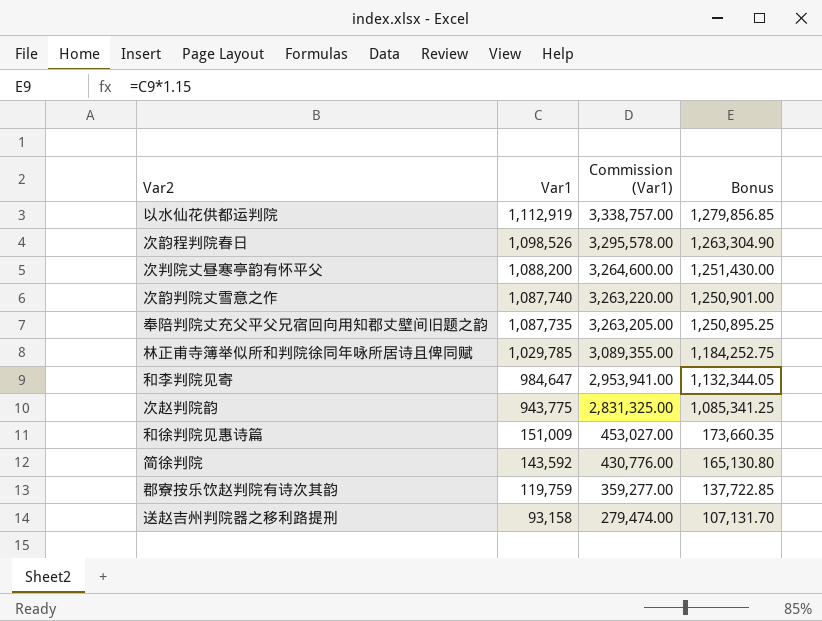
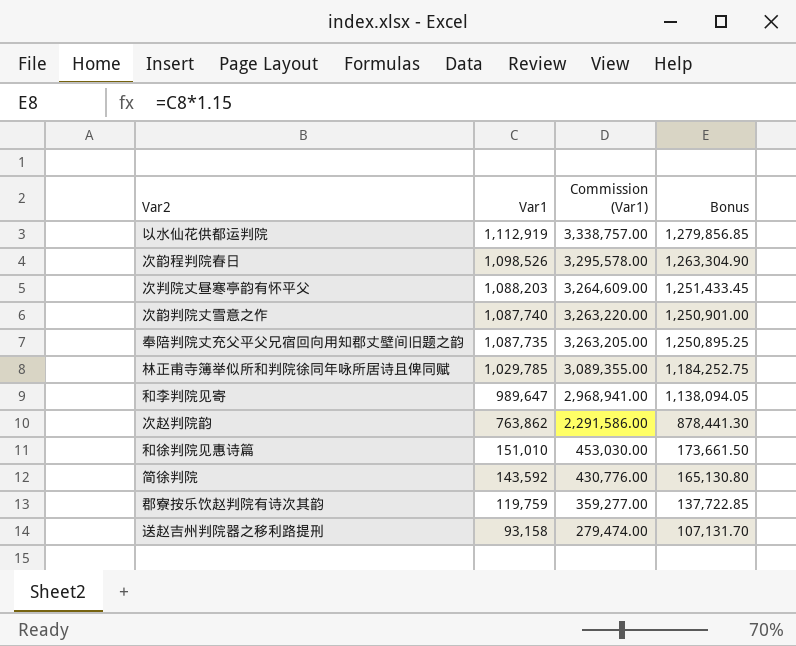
次判院丈昼寒亭韵有怀平父 | Var1: 1,088,200 -> 1,088,203
次判院丈昼寒亭韵有怀平父 | Commission (Var1): 3,264,600.00 -> 3,264,609.00
次判院丈昼寒亭韵有怀平父 | Bonus: 1,251,430.00 -> 1,251,433.45
和李判院见寄 | Var1: 984,647 -> 989,647
和李判院见寄 | Commission (Var1): 2,953,941.00 -> 2,968,941.00
和李判院见寄 | Bonus: 1,132,344.05 -> 1,138,094.05
次赵判院韵 | Var1: 943,775 -> 763,862
次赵判院韵 | Commission (Var1): 2,831,325.00 -> 2,291,586.00
次赵判院韵 | Bonus: 1,085,341.25 -> 878,441.30
和徐判院见惠诗篇 | Var1: 151,009 -> 151,010
和徐判院见惠诗篇 | Commission (Var1): 453,027.00 -> 453,030.00
和徐判院见惠诗篇 | Bonus: 173,660.35 -> 173,661.50

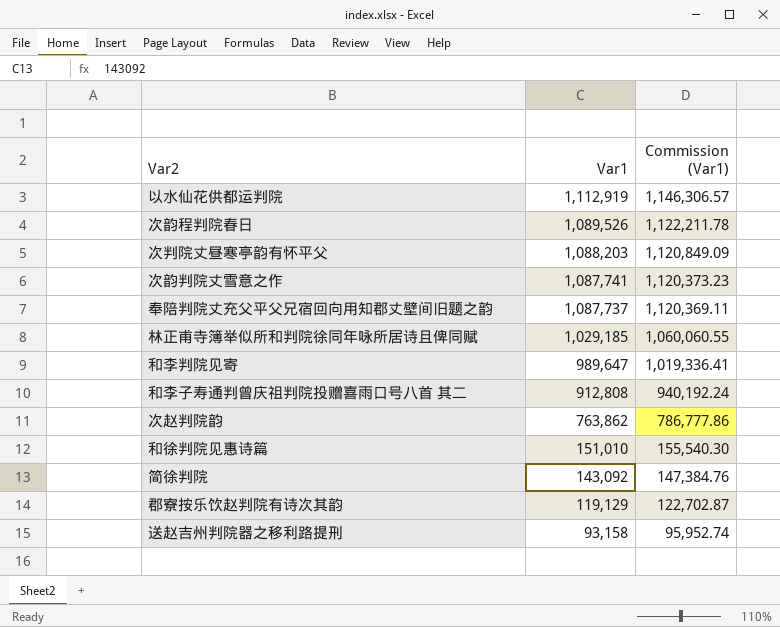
column Bonus | formula: [Var1] * 1.15 -> none
column Commission (Var1) | formula: [Var1] * 3 -> [Var1] * 1.03
次韵程判院春日 | Var1: 1,098,526 -> 1,089,526
次韵判院丈雪意之作 | Var1: 1,087,740 -> 1,087,741
奉陪判院丈充父平父兄宿回向用知郡丈壁间旧题之韵 | Var1: 1,087,735 -> 1,087,737
林正甫寺簿举似所和判院徐同年咏所居诗且俾同赋 | Var1: 1,029,785 -> 1,029,185
row 和李子寿通判曾庆祖判院投赠喜雨口号八首 其二: none -> 912,808 | 940,192.24
简徐判院 | Var1: 143,592 -> 143,092
郡寮按乐饮赵判院有诗次其韵 | Var1: 119,759 -> 119,129

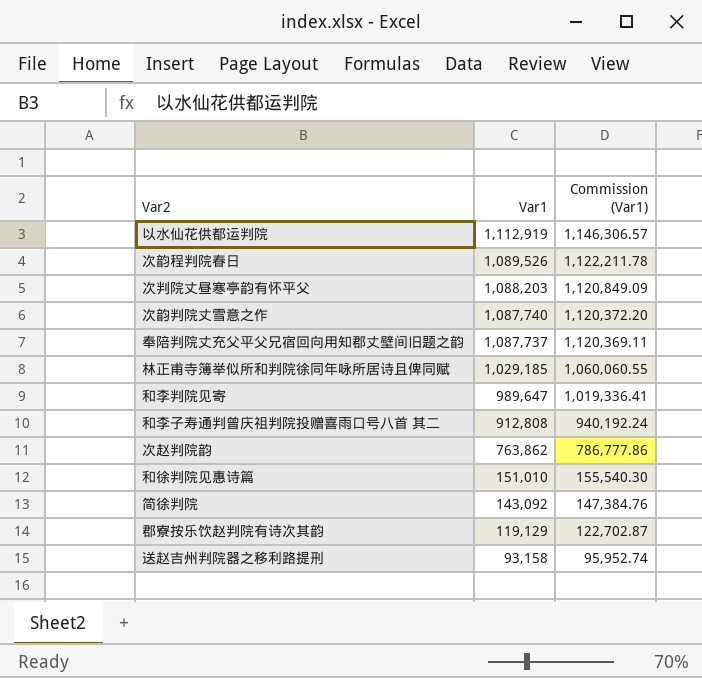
次韵判院丈雪意之作 | Var1: 1,087,741 -> 1,087,740
次韵判院丈雪意之作 | Commission (Var1): 1,120,373.23 -> 1,120,372.20

